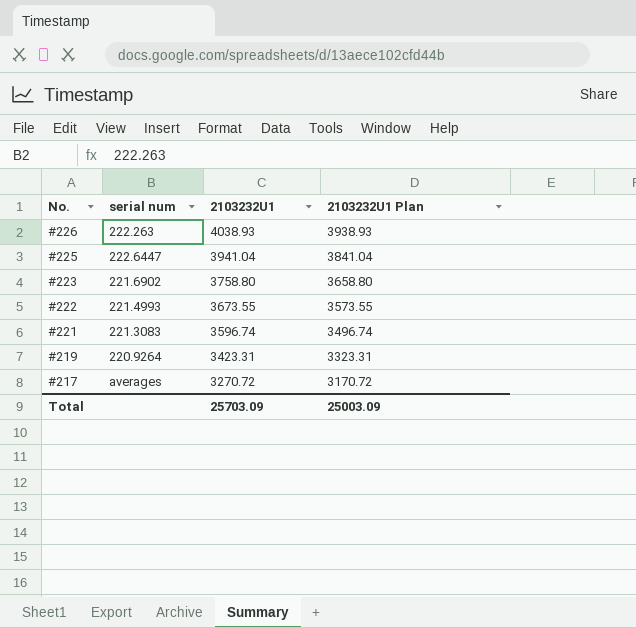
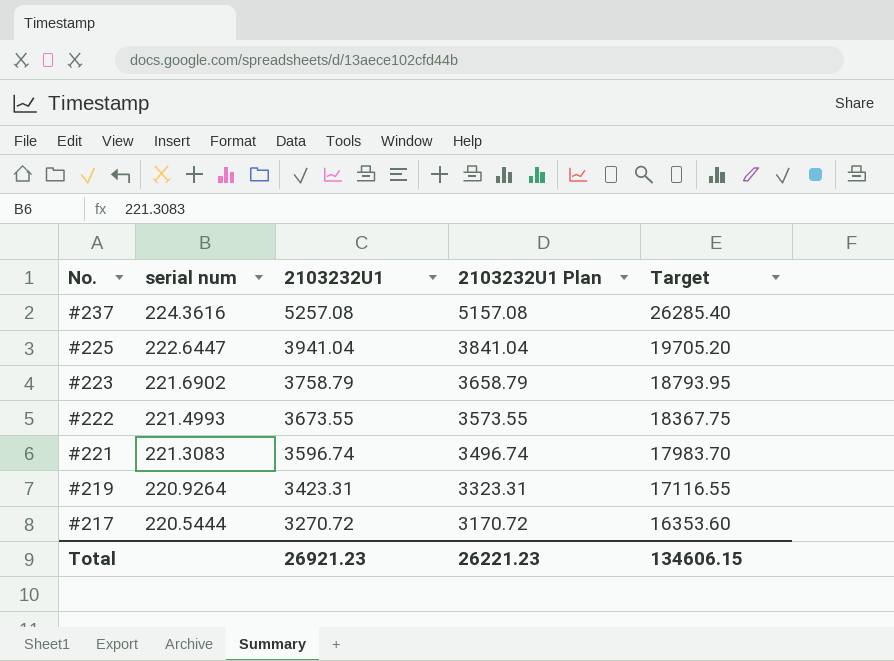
column Target | formula: none -> [2103232U1] * 5
row #226: 222.263 | 4038.93 | 3938.93 -> none
row #237: none -> 224.3616 | 5257.08 | 5157.08 | 26285.40
#223 | 2103232U1: 3758.80 -> 3758.79
#223 | 2103232U1 Plan: 3658.80 -> 3658.79
#217 | serial num: averages -> 220.5444
Total | 2103232U1: 25703.09 -> 26921.23
Total | 2103232U1 Plan: 25003.09 -> 26221.23

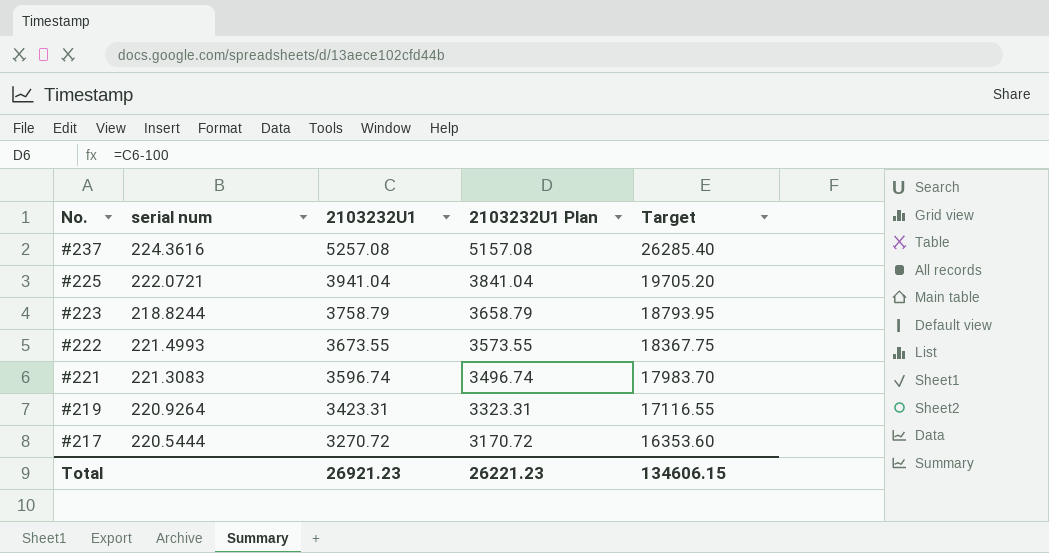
#225 | serial num: 222.6447 -> 222.0721
#223 | serial num: 221.6902 -> 218.8244

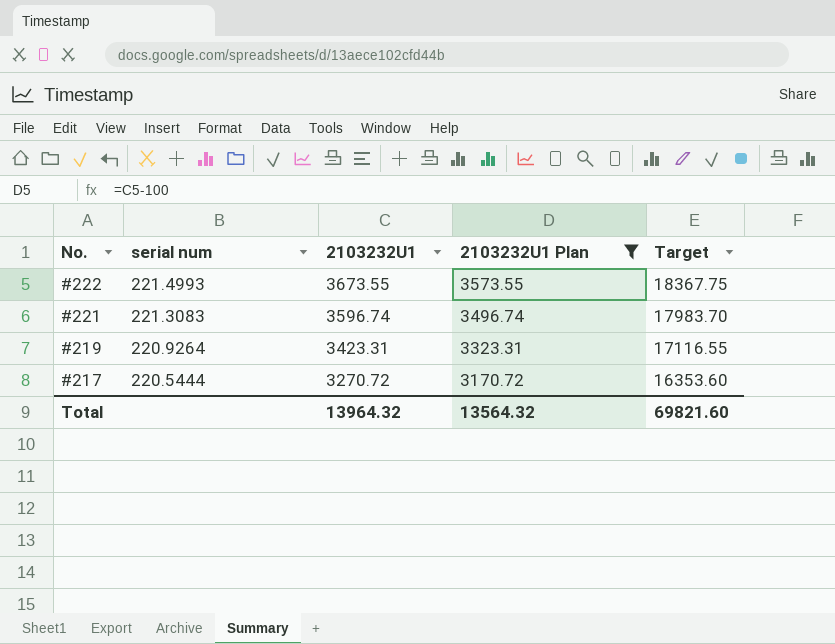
filter: none -> 2103232U1 Plan <= 3573.55
Total | 2103232U1: 26921.23 -> 13964.32
Total | 2103232U1 Plan: 26221.23 -> 13564.32
Total | Target: 134606.15 -> 69821.60

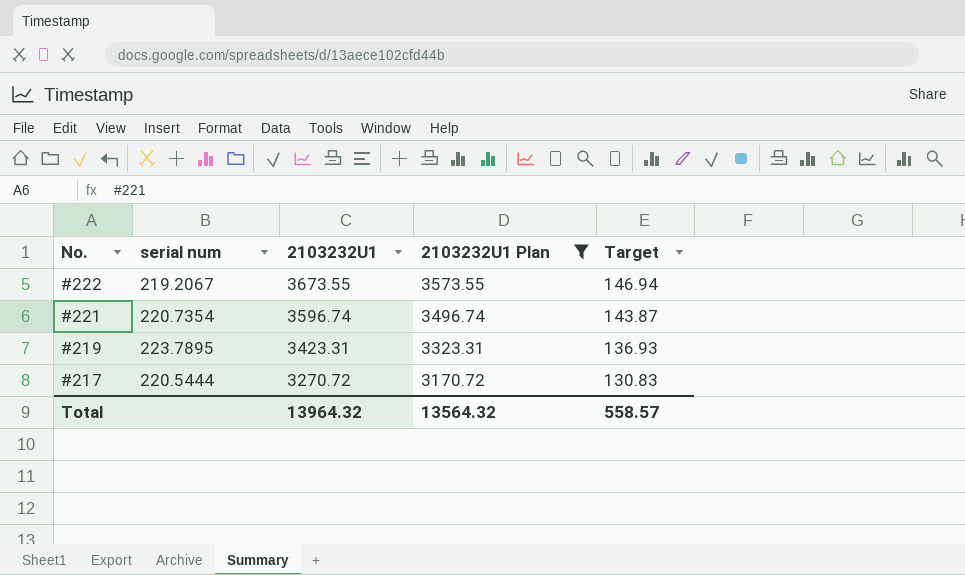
column Target | formula: [2103232U1] * 5 -> [2103232U1] * 0.04
#222 | serial num: 221.4993 -> 219.2067
#221 | serial num: 221.3083 -> 220.7354
#219 | serial num: 220.9264 -> 223.7895
Total | Target: 69821.60 -> 558.57

